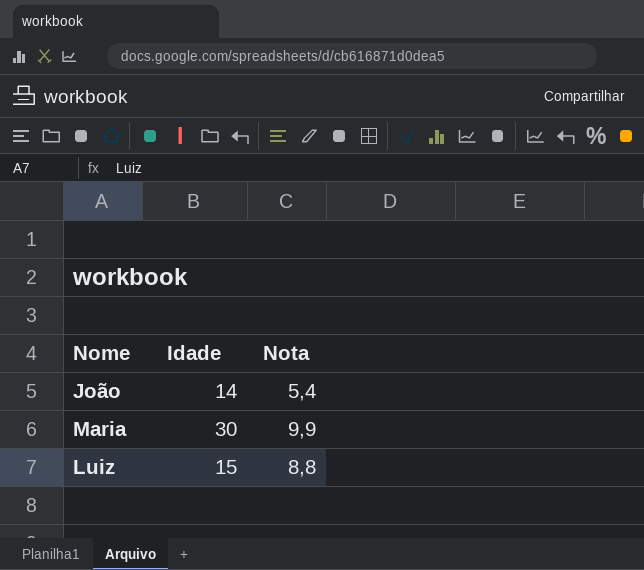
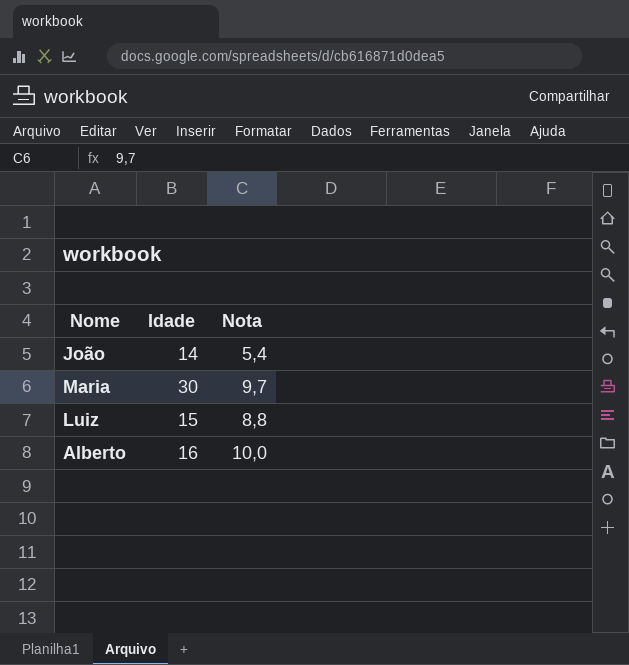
Maria | Nota: 9,9 -> 9,7
row Alberto: none -> 16 | 10,0

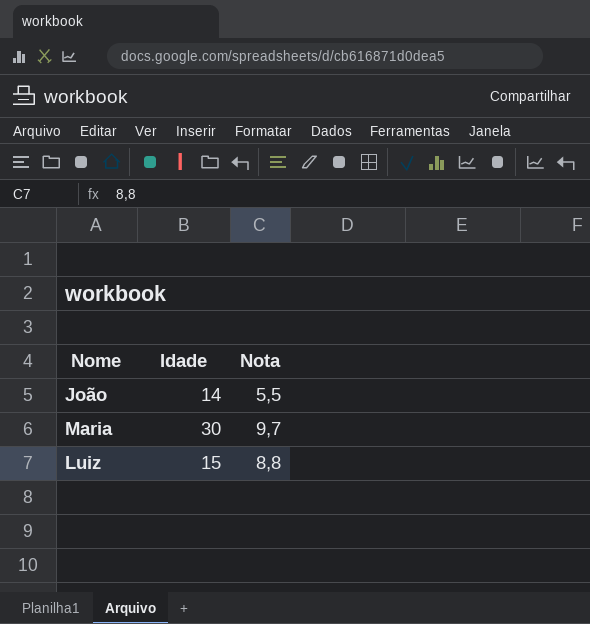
row Alberto: 16 | 10,0 -> none
João | Nota: 5,4 -> 5,5

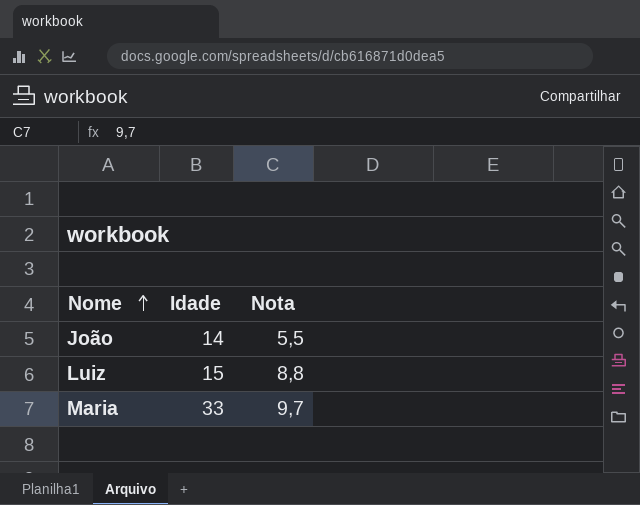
row order: none -> Nome ascending
Maria | Idade: 30 -> 33

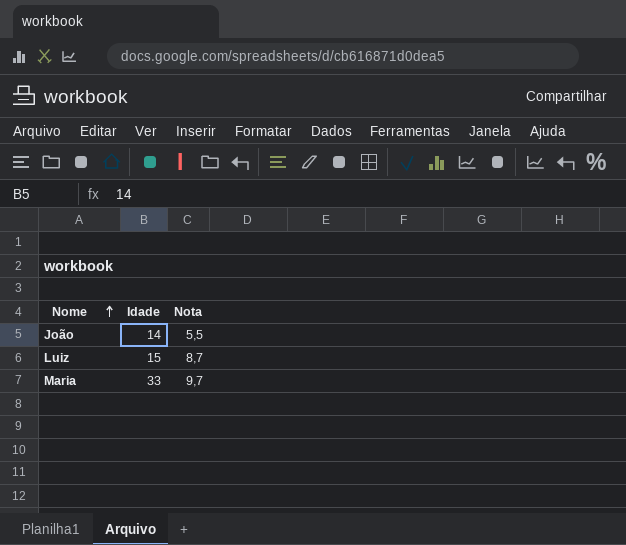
Luiz | Nota: 8,8 -> 8,7

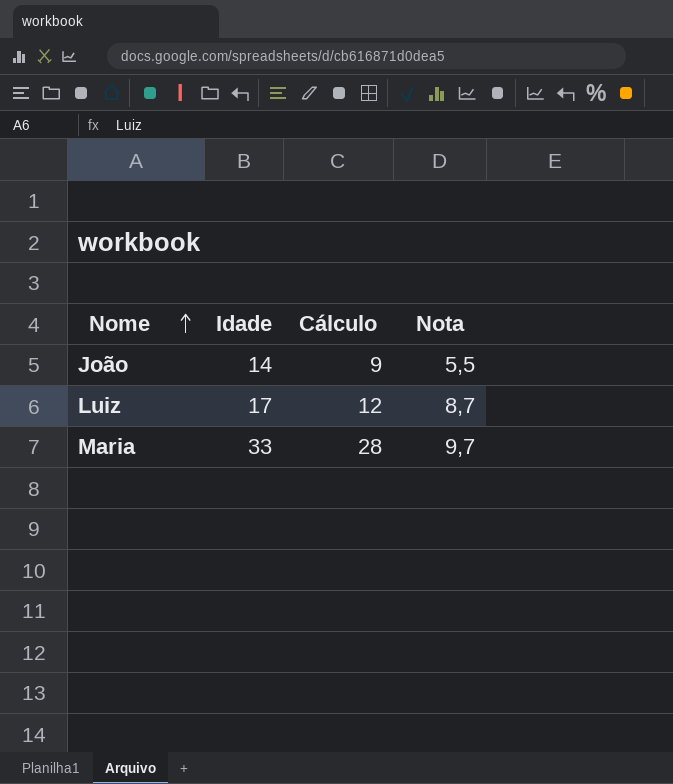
column Cálculo | formula: none -> [Idade] - 5
Luiz | Idade: 15 -> 17

